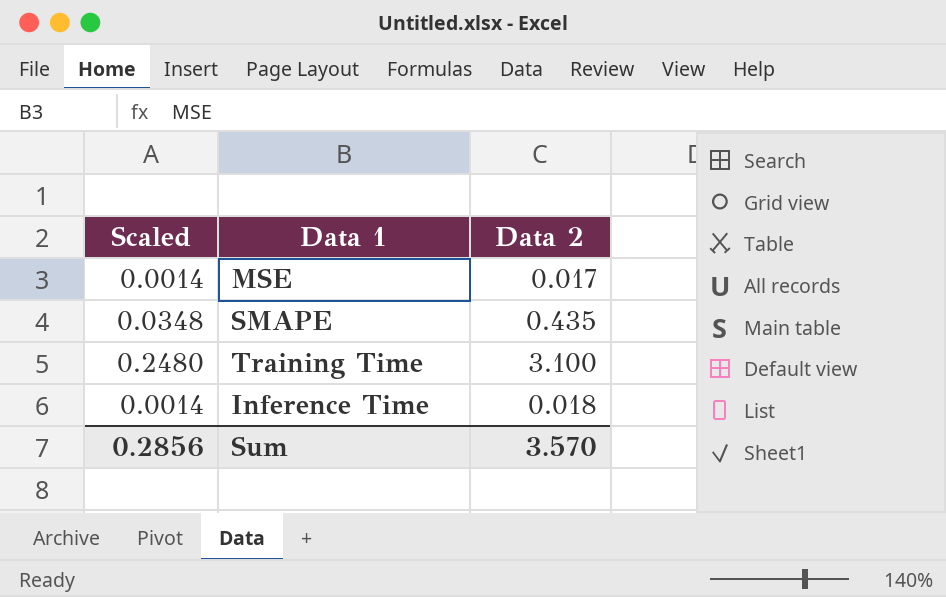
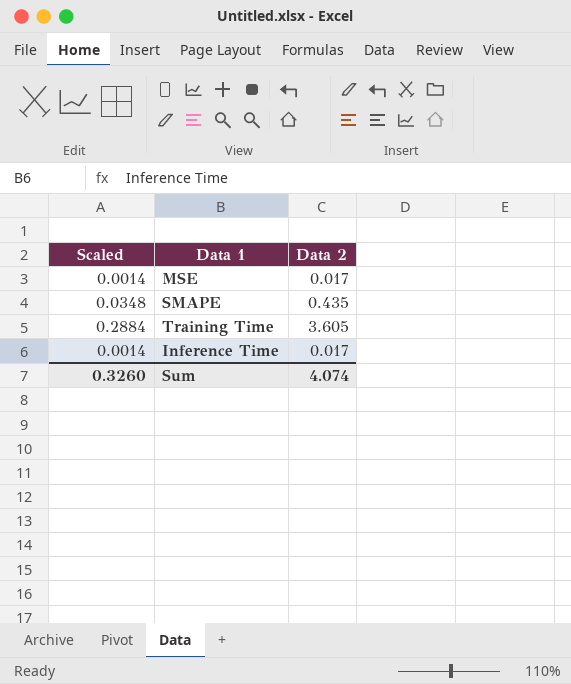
Training Time | Scaled: 0.2480 -> 0.2884
Training Time | Data 2: 3.100 -> 3.605
Inference Time | Data 2: 0.018 -> 0.017
Sum | Scaled: 0.2856 -> 0.3260
Sum | Data 2: 3.570 -> 4.074

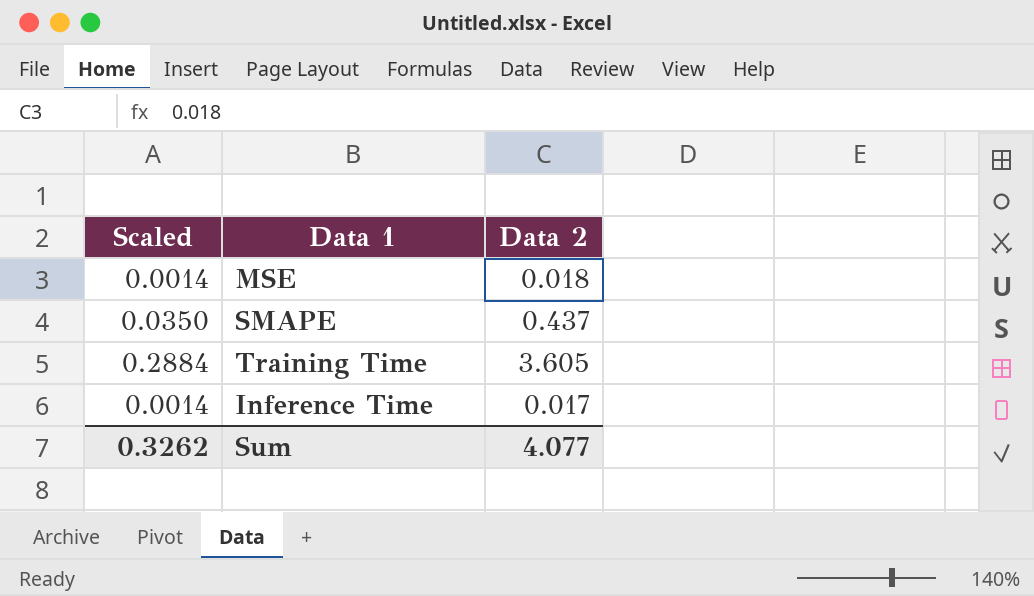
MSE | Data 2: 0.017 -> 0.018
SMAPE | Scaled: 0.0348 -> 0.0350
SMAPE | Data 2: 0.435 -> 0.437
Sum | Scaled: 0.3260 -> 0.3262
Sum | Data 2: 4.074 -> 4.077

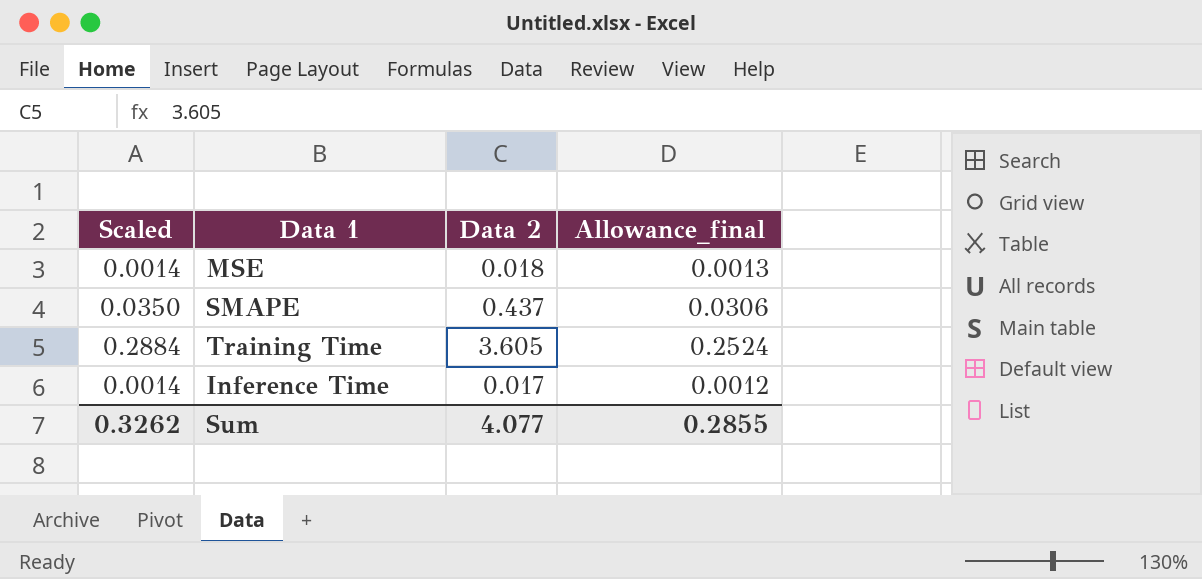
column Allowance_final | formula: none -> [Data 2] * 0.07

